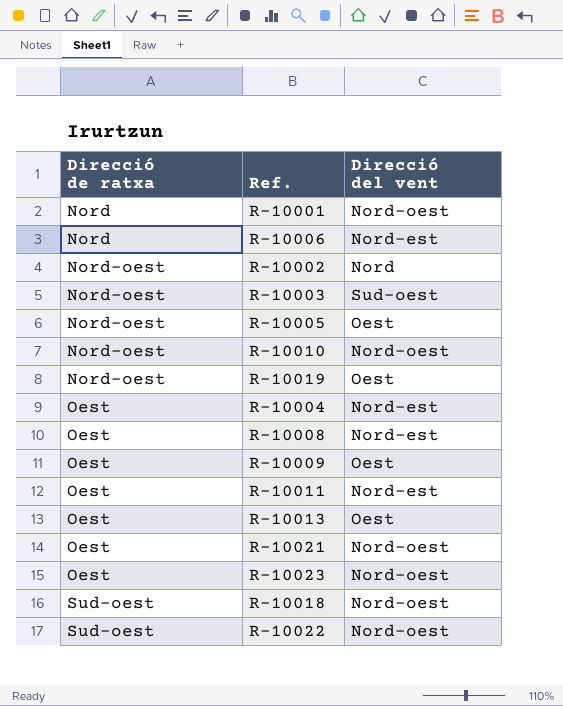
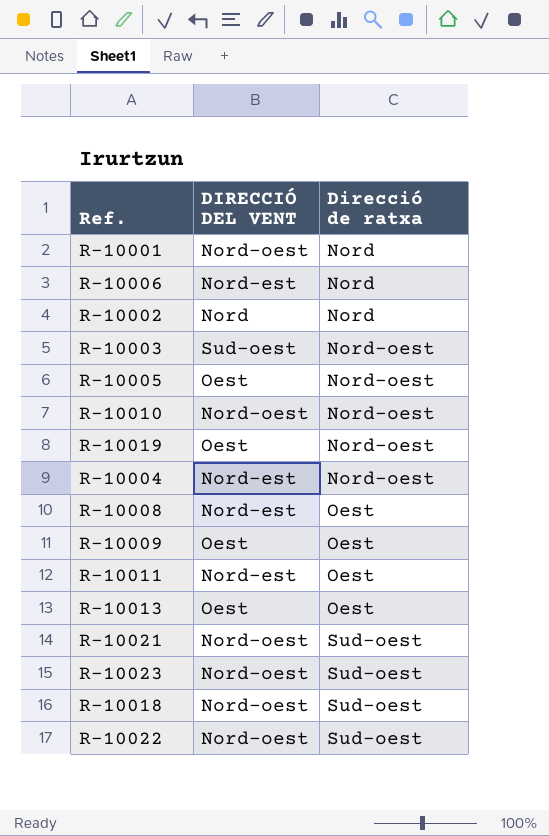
column name: Direcció del vent -> DIRECCIÓ DEL VENT
column Direcció de ratxa | position: 1 -> 3
R-10002 | Direcció de ratxa: Nord-oest -> Nord
R-10004 | Direcció de ratxa: Oest -> Nord-oest
R-10021 | Direcció de ratxa: Oest -> Sud-oest
R-10023 | Direcció de ratxa: Oest -> Sud-oest

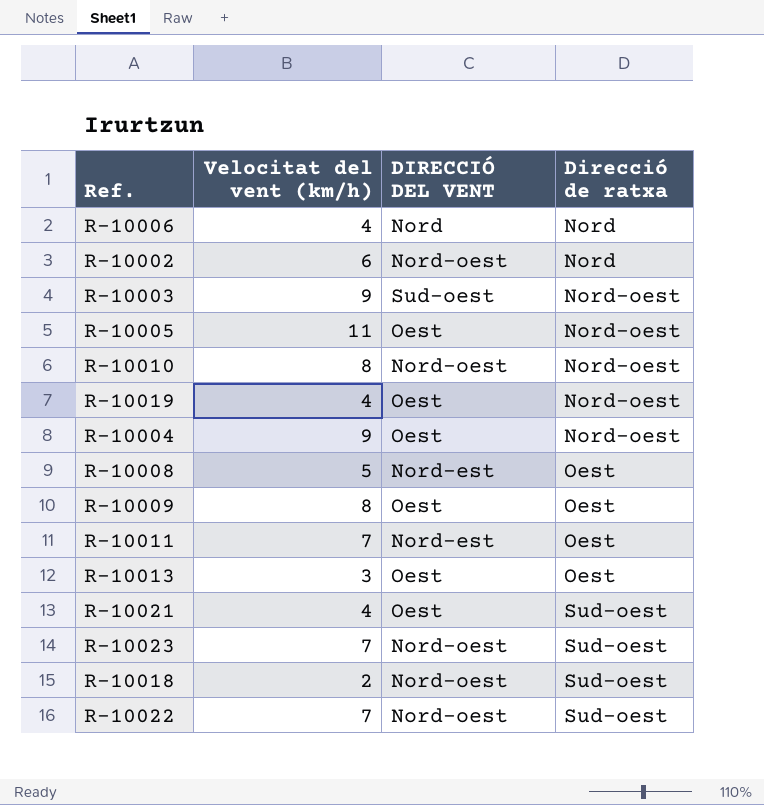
column Velocitat del vent (km/h) | position: none -> 2
row R-10001: Nord-oest | Nord -> none
R-10006 | DIRECCIÓ DEL VENT: Nord-est -> Nord
R-10002 | DIRECCIÓ DEL VENT: Nord -> Nord-oest
R-10004 | DIRECCIÓ DEL VENT: Nord-est -> Oest
R-10021 | DIRECCIÓ DEL VENT: Nord-oest -> Oest

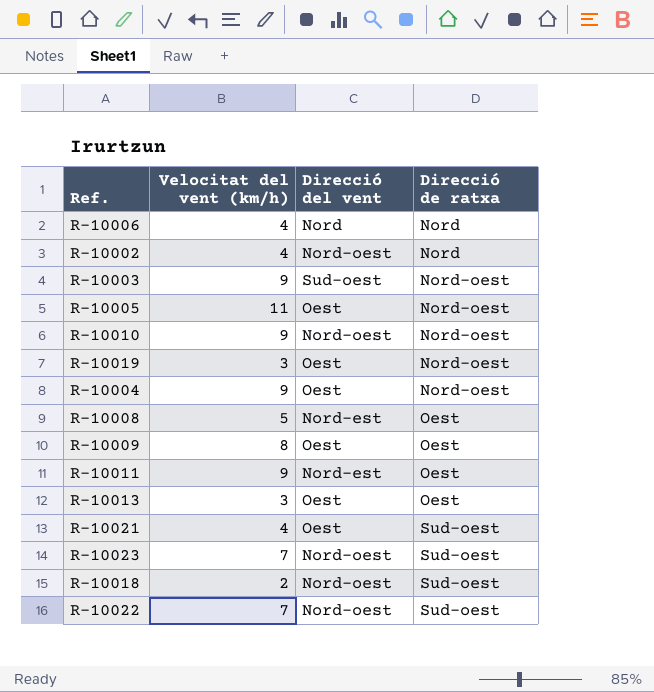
column name: DIRECCIÓ DEL VENT -> Direcció del vent
R-10002 | Velocitat del vent (km/h): 6 -> 4
R-10010 | Velocitat del vent (km/h): 8 -> 9
R-10019 | Velocitat del vent (km/h): 4 -> 3
R-10011 | Velocitat del vent (km/h): 7 -> 9

